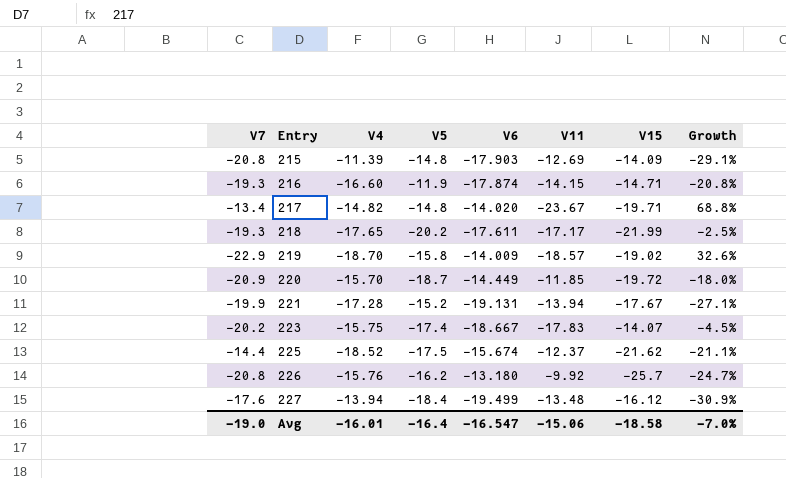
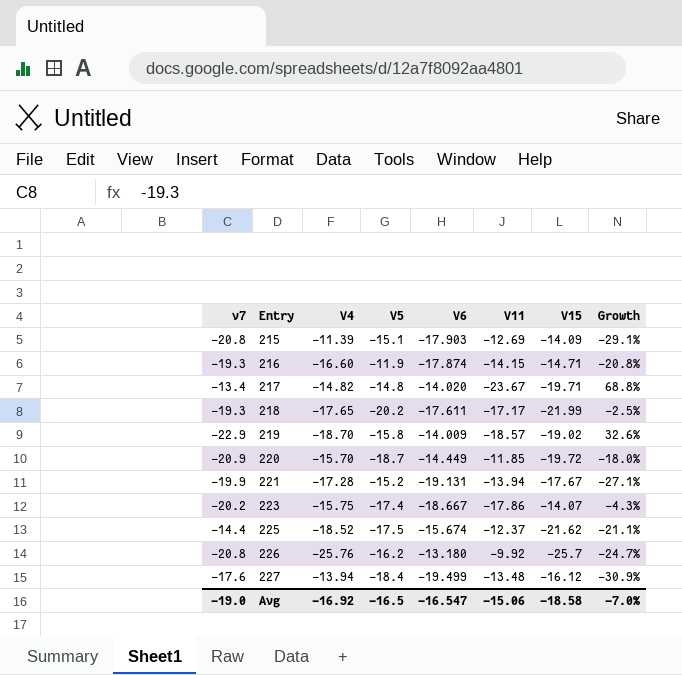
column name: V7 -> v7
215 | V5: -14.8 -> -15.1
223 | V11: -17.83 -> -17.86
223 | Growth: -4.5% -> -4.3%
226 | V4: -15.76 -> -25.76
Avg | V4: -16.01 -> -16.92
Avg | V5: -16.4 -> -16.5

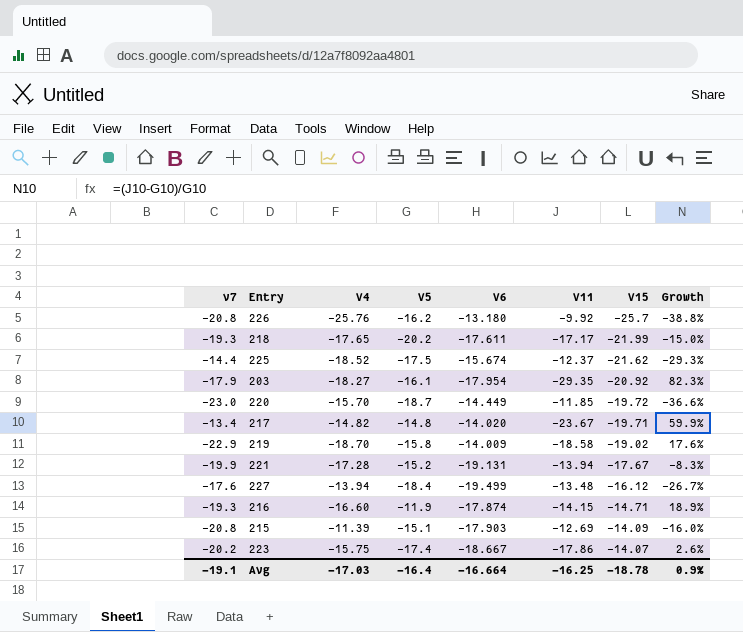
row order: Entry ascending -> V15 ascending
column Growth | formula: ([V11] - [V6]) / [V6] -> ([V11] - [V5]) / [V5]
row 203: none -> -17.9 | -18.27 | -16.1 | -17.954 | -29.35 | -20.92 | 82.3%
220 | v7: -20.9 -> -23.0
219 | V11: -18.57 -> -18.58
Avg | v7: -19.0 -> -19.1
Avg | V4: -16.92 -> -17.03
Avg | V5: -16.5 -> -16.4
Avg | V6: -16.547 -> -16.664
Avg | V11: -15.06 -> -16.25
Avg | V15: -18.58 -> -18.78
Avg | Growth: -7.0% -> 0.9%

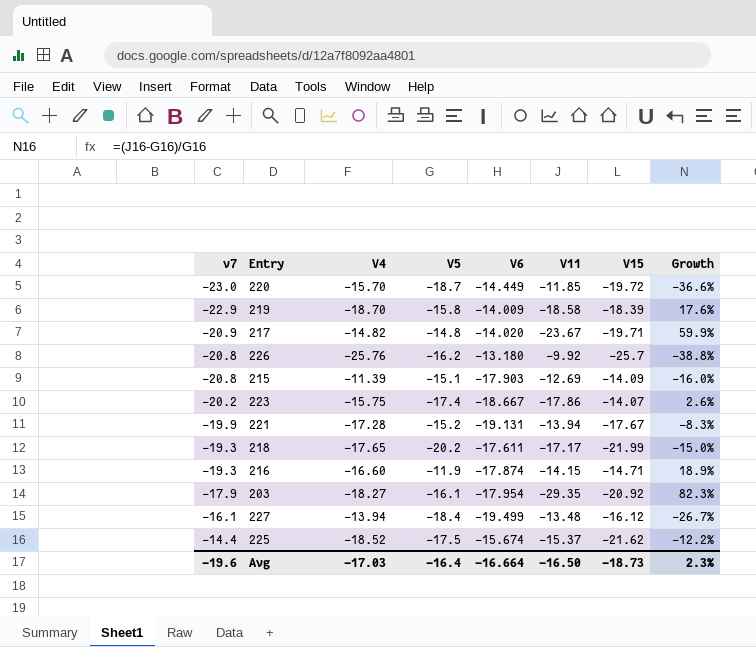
row order: V15 ascending -> v7 ascending
219 | V15: -19.02 -> -18.39
217 | v7: -13.4 -> -20.9
227 | v7: -17.6 -> -16.1
225 | V11: -12.37 -> -15.37
225 | Growth: -29.3% -> -12.2%
Avg | v7: -19.1 -> -19.6
Avg | V11: -16.25 -> -16.50
Avg | V15: -18.78 -> -18.73
Avg | Growth: 0.9% -> 2.3%

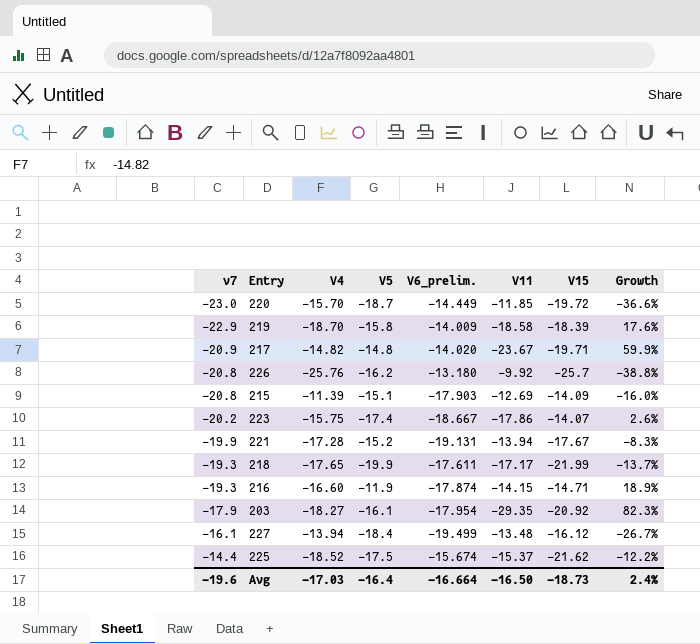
column name: V6 -> V6_prelim.
218 | V5: -20.2 -> -19.9
218 | Growth: -15.0% -> -13.7%
Avg | Growth: 2.3% -> 2.4%

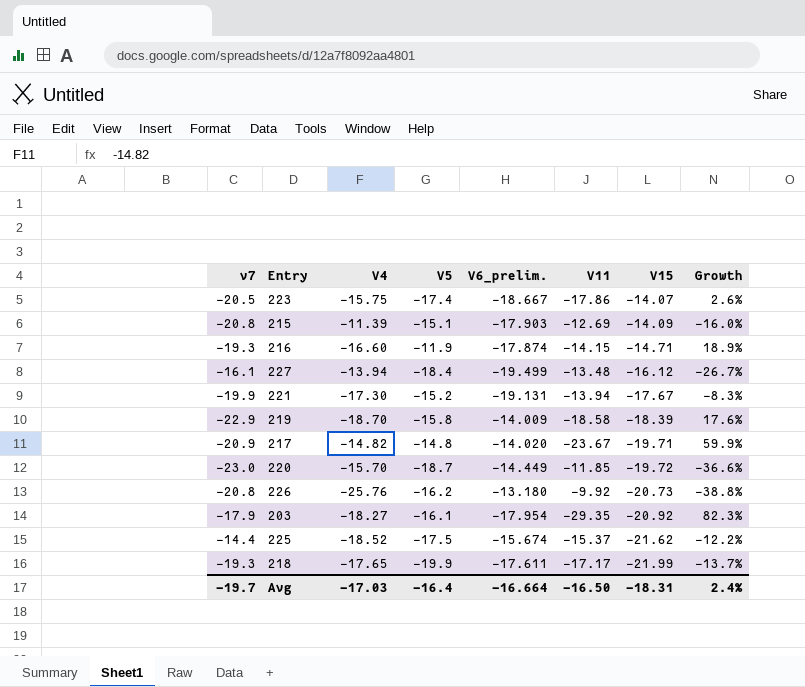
row order: v7 ascending -> V15 descending
223 | v7: -20.2 -> -20.5
221 | V4: -17.28 -> -17.30
226 | V15: -25.7 -> -20.73
Avg | v7: -19.6 -> -19.7
Avg | V15: -18.73 -> -18.31

